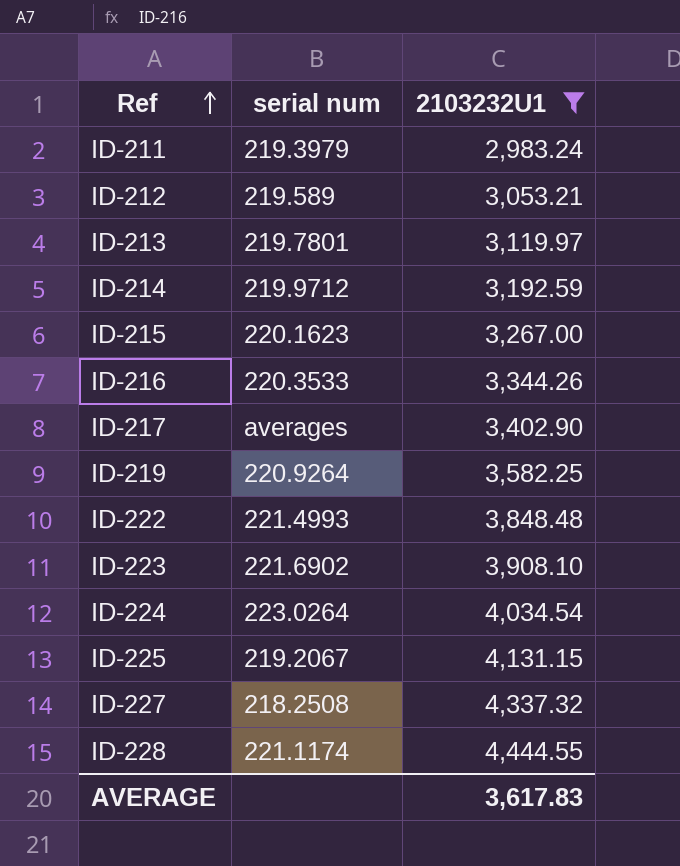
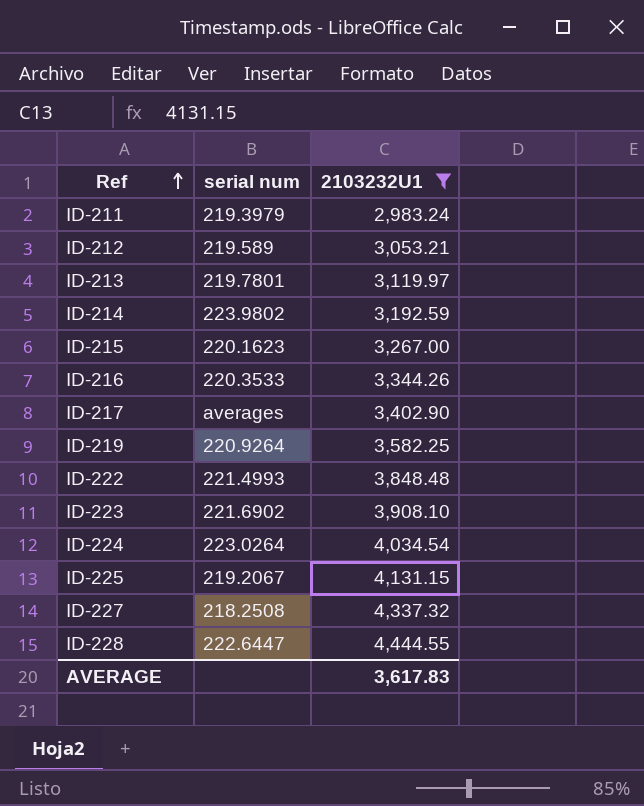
ID-214 | serial num: 219.9712 -> 223.9802
ID-228 | serial num: 221.1174 -> 222.6447

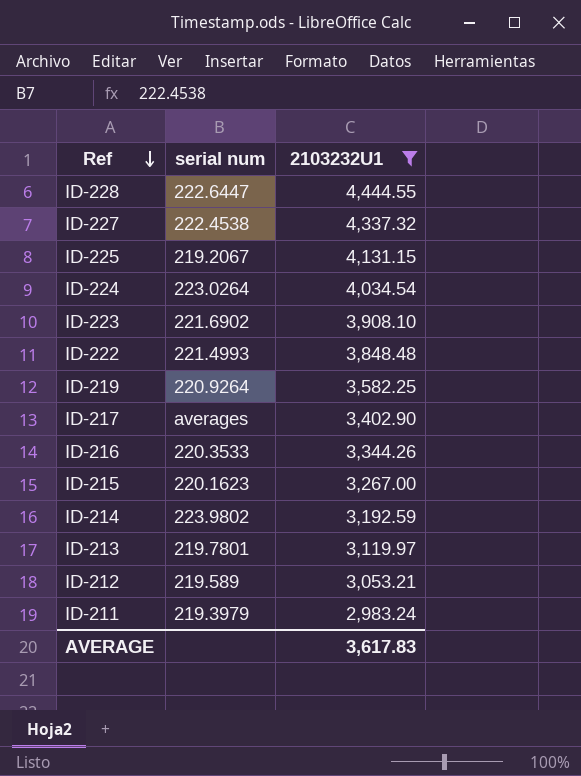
row order: Ref ascending -> Ref descending
ID-227 | serial num: 218.2508 -> 222.4538

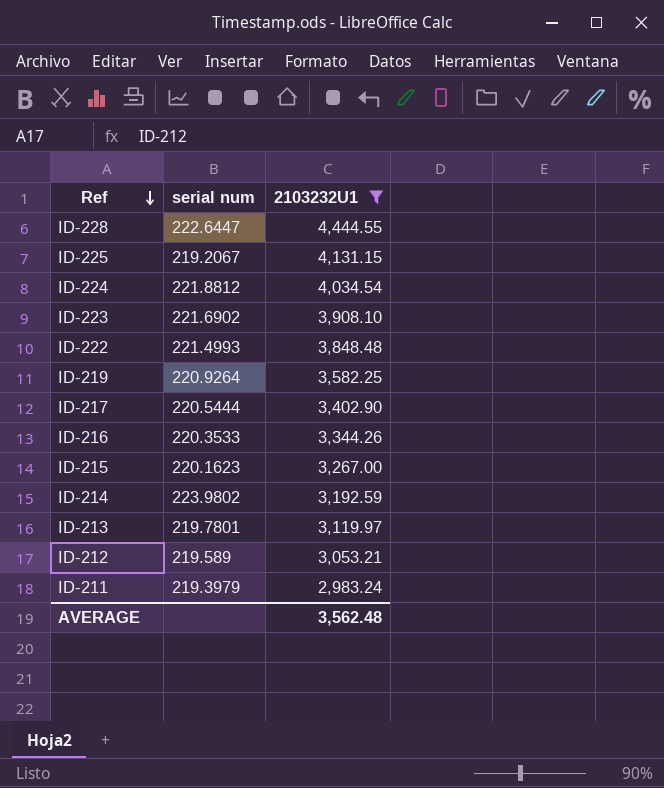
row ID-227: 222.4538 | 4,337.32 -> none
ID-224 | serial num: 223.0264 -> 221.8812
ID-217 | serial num: averages -> 220.5444
AVERAGE | 2103232U1: 3,617.83 -> 3,562.48

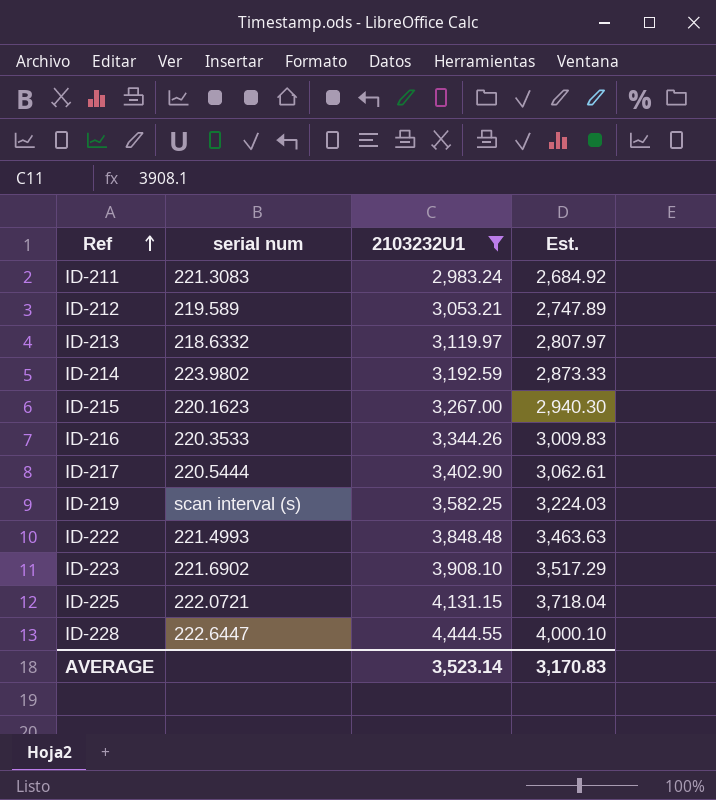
row order: Ref descending -> Ref ascending
column Est. | formula: none -> [2103232U1] * 0.9
row ID-224: 221.8812 | 4,034.54 -> none
ID-211 | serial num: 219.3979 -> 221.3083
ID-213 | serial num: 219.7801 -> 218.6332
ID-219 | serial num: 220.9264 -> scan interval (s)
ID-225 | serial num: 219.2067 -> 222.0721
AVERAGE | 2103232U1: 3,562.48 -> 3,523.14

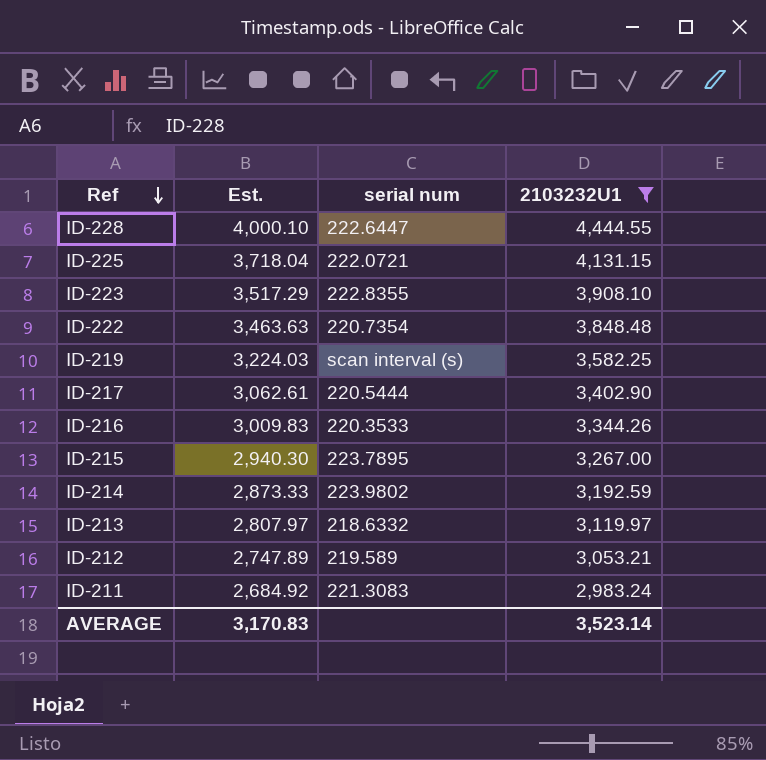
row order: Ref ascending -> Ref descending
column Est. | position: 4 -> 2
ID-223 | serial num: 221.6902 -> 222.8355
ID-222 | serial num: 221.4993 -> 220.7354
ID-215 | serial num: 220.1623 -> 223.7895

